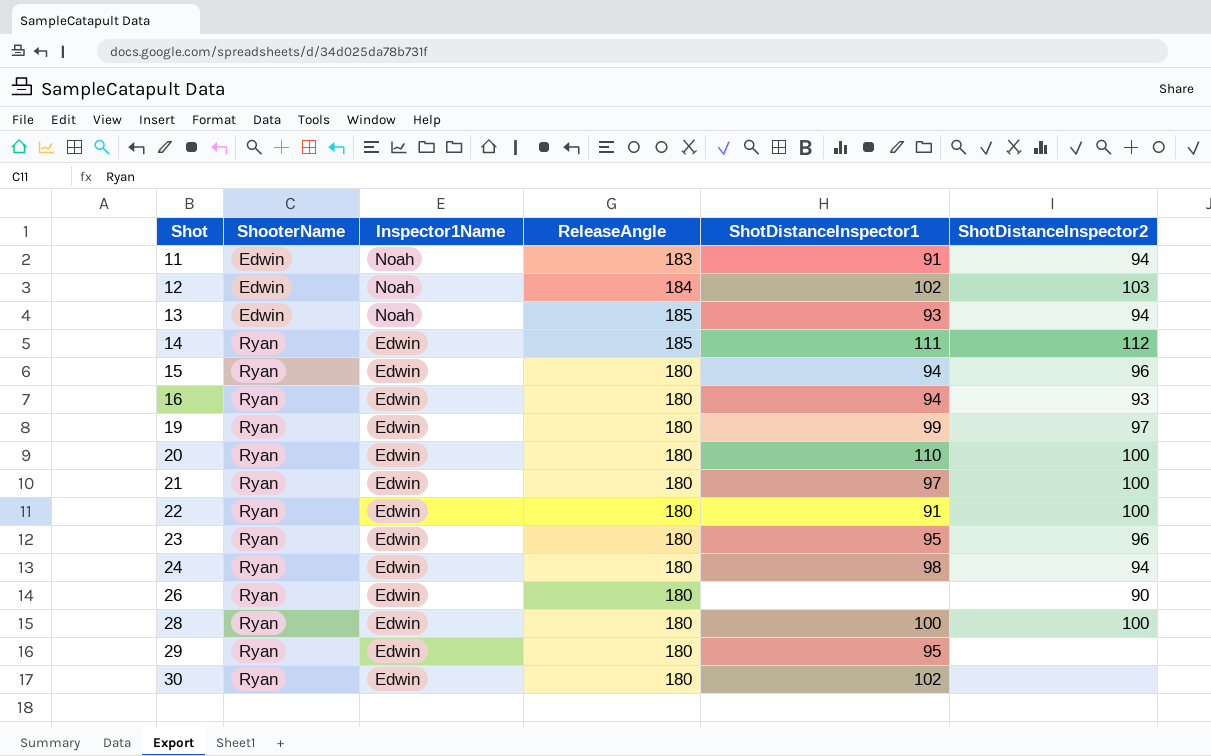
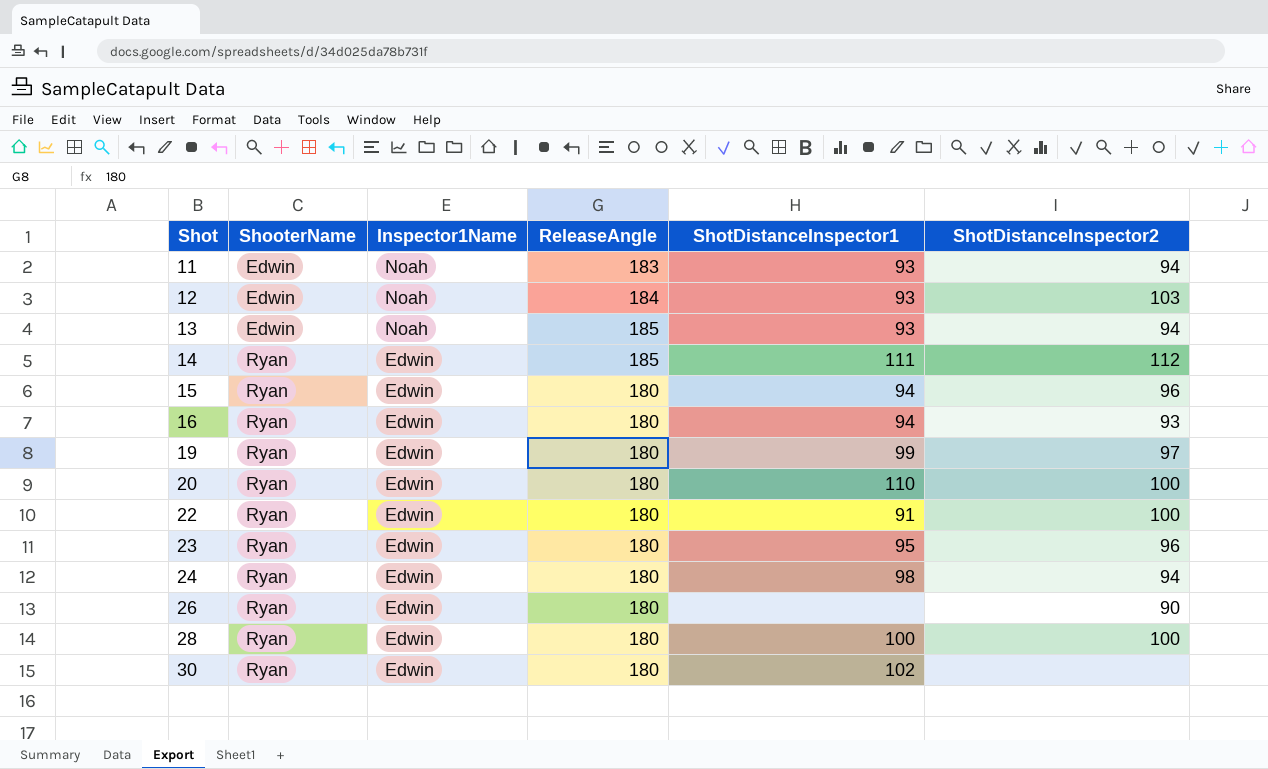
row 21: Ryan | Edwin | 180 | 97 | 100 -> none
row 29: Ryan | Edwin | 180 | 95 | none -> none
11 | ShotDistanceInspector1: 91 -> 93
12 | ShotDistanceInspector1: 102 -> 93

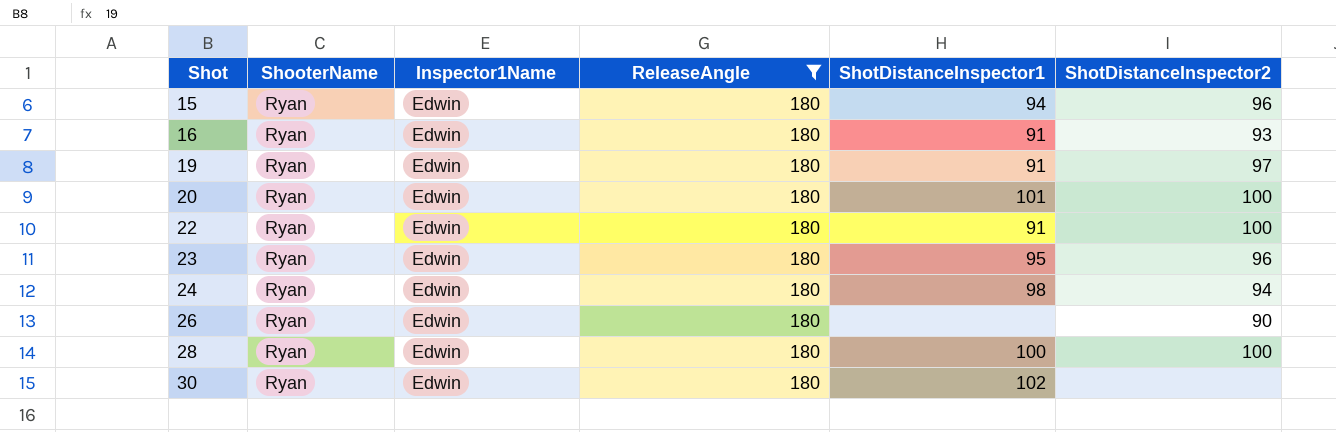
filter: none -> ReleaseAngle = 180
16 | ShotDistanceInspector1: 94 -> 91
19 | ShotDistanceInspector1: 99 -> 91
20 | ShotDistanceInspector1: 110 -> 101

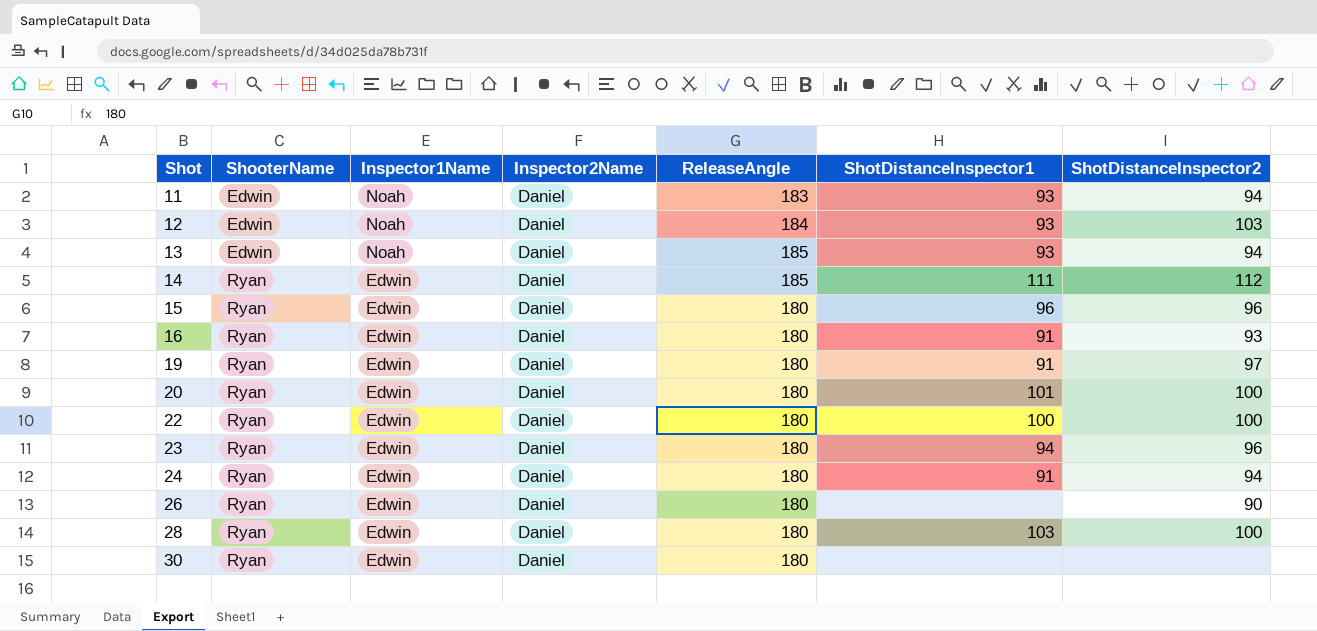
filter: ReleaseAngle = 180 -> none
column Inspector2Name | position: none -> 4
15 | ShotDistanceInspector1: 94 -> 96
22 | ShotDistanceInspector1: 91 -> 100
23 | ShotDistanceInspector1: 95 -> 94
24 | ShotDistanceInspector1: 98 -> 91
28 | ShotDistanceInspector1: 100 -> 103
30 | ShotDistanceInspector1: 102 -> none

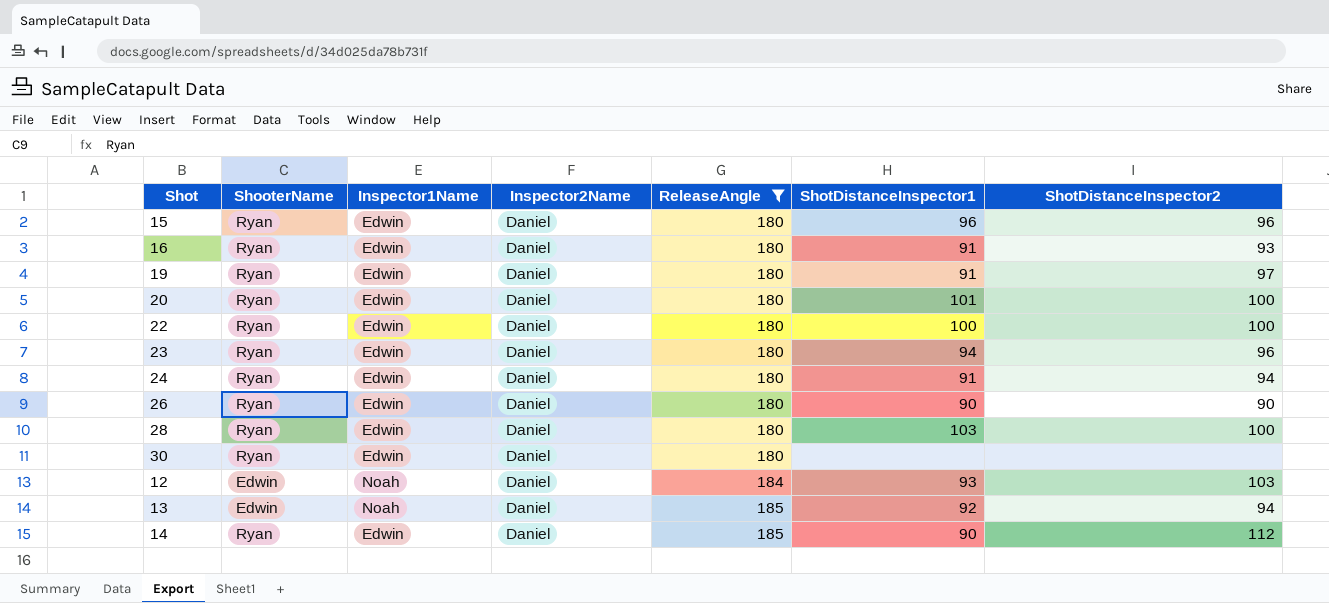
filter: none -> ReleaseAngle != 183
row order: Shot ascending -> ReleaseAngle ascending
26 | ShotDistanceInspector1: none -> 90
13 | ShotDistanceInspector1: 93 -> 92
14 | ShotDistanceInspector1: 111 -> 90

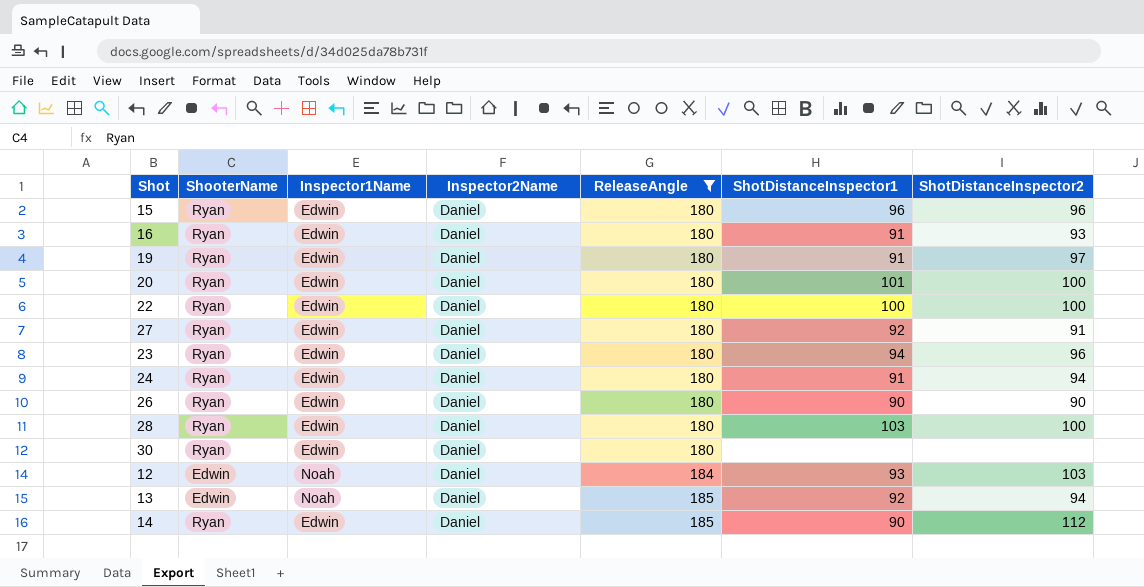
row 27: none -> Ryan | Edwin | Daniel | 180 | 92 | 91

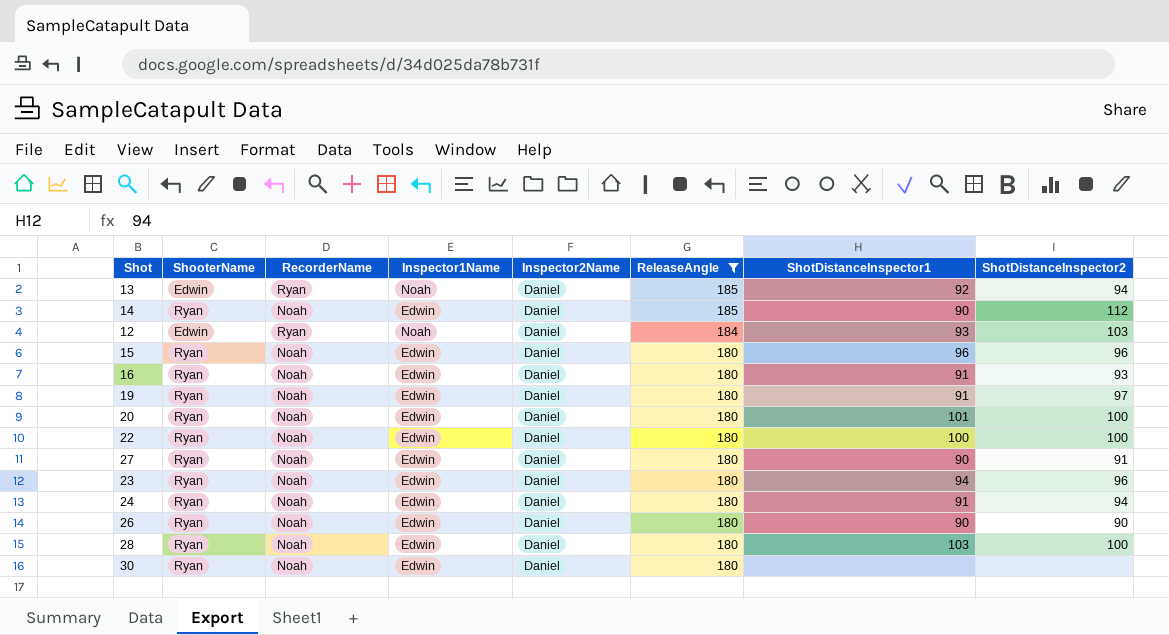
row order: ReleaseAngle ascending -> ReleaseAngle descending
column RecorderName | position: none -> 3
27 | ShotDistanceInspector1: 92 -> 90

